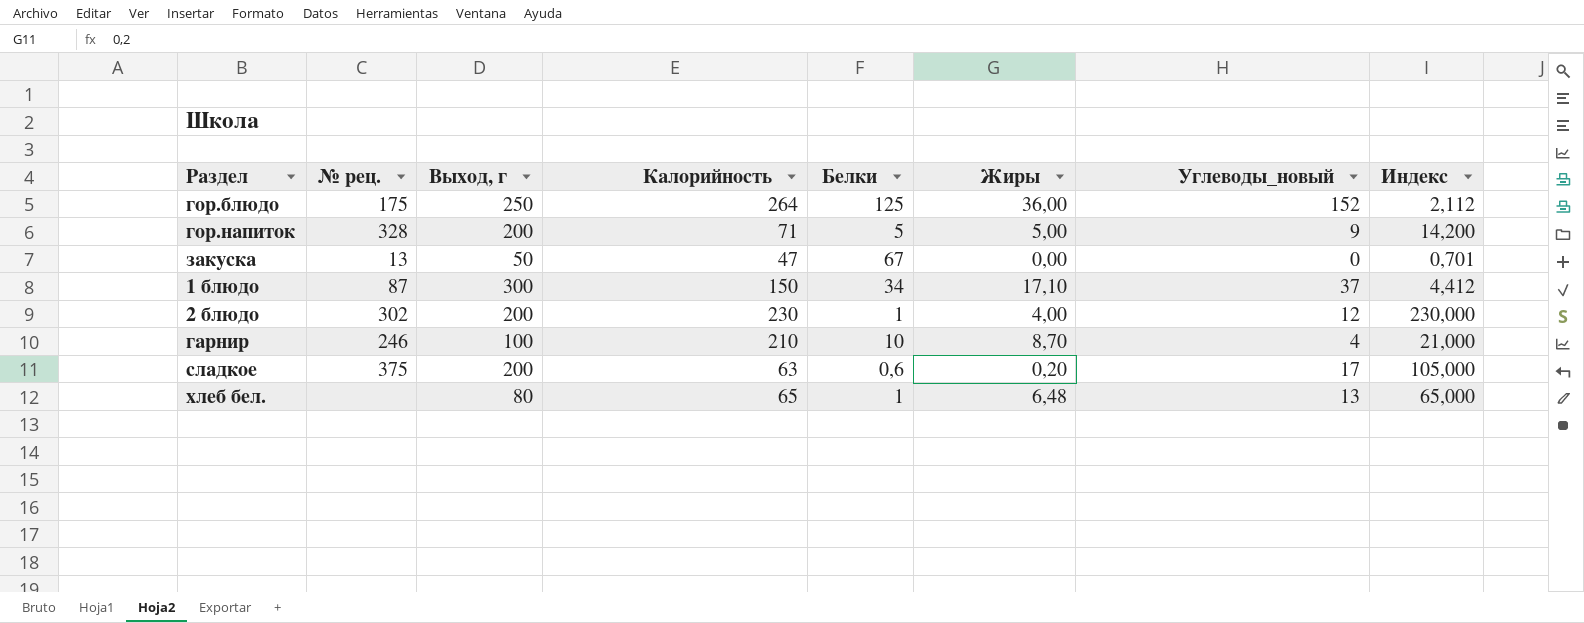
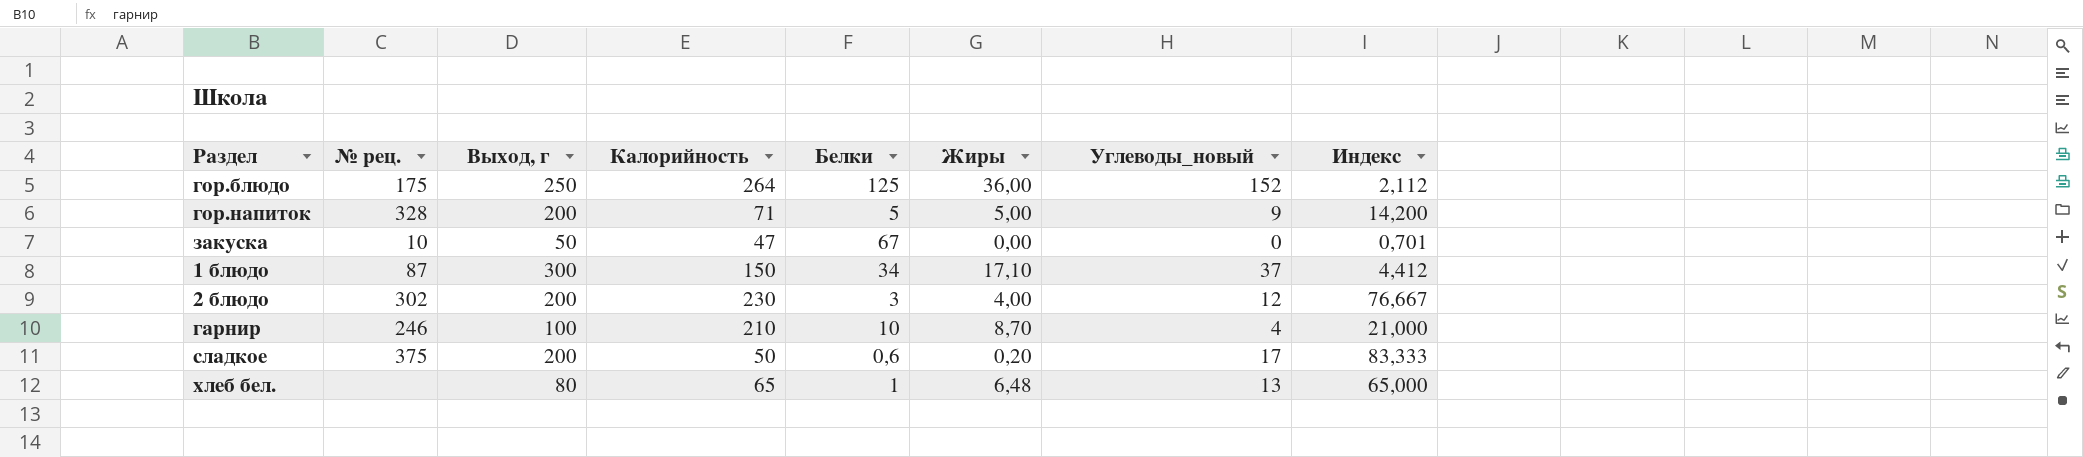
закуска | № рец.: 13 -> 10
2 блюдо | Белки: 1 -> 3
2 блюдо | Индекс: 230,000 -> 76,667
сладкое | Калорийность: 63 -> 50
сладкое | Индекс: 105,000 -> 83,333

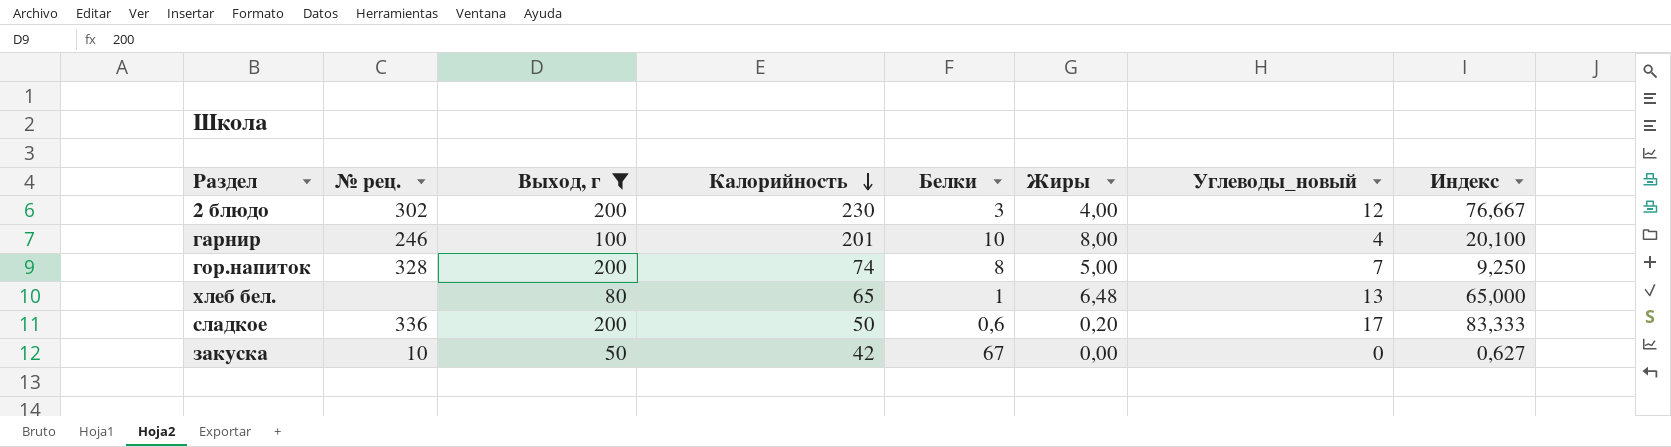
filter: none -> Выход, г <= 200
row order: none -> Калорийность descending
гарнир | Калорийность: 210 -> 201
гарнир | Жиры: 8,70 -> 8,00
гарнир | Индекс: 21,000 -> 20,100
гор.напиток | Калорийность: 71 -> 74
гор.напиток | Белки: 5 -> 8
гор.напиток | Углеводы_новый: 9 -> 7
гор.напиток | Индекс: 14,200 -> 9,250
сладкое | № рец.: 375 -> 336
закуска | Калорийность: 47 -> 42
закуска | Индекс: 0,701 -> 0,627

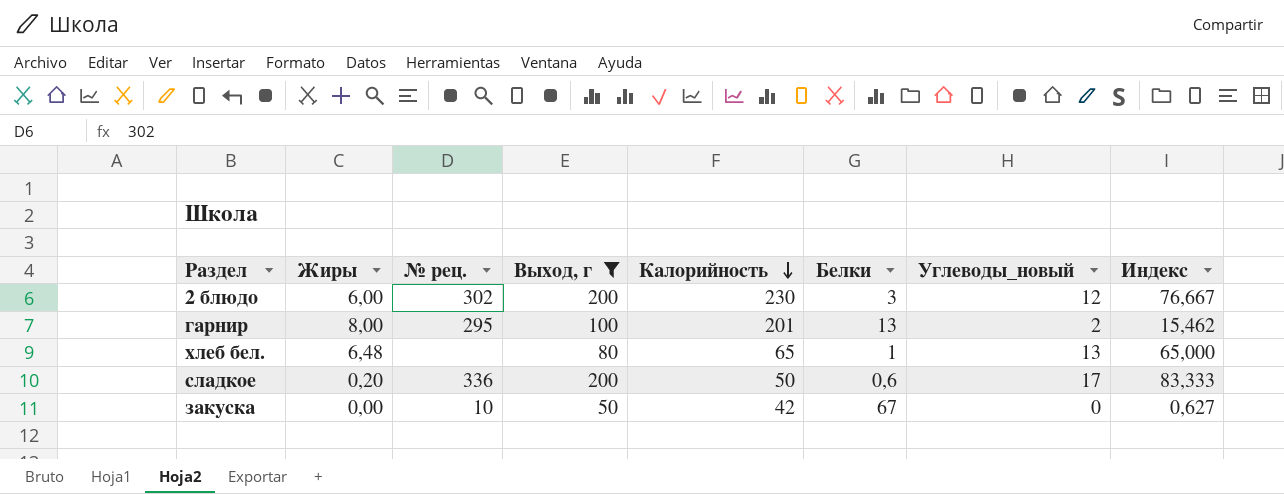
column Жиры | position: 6 -> 2
row гор.напиток: 328 | 200 | 74 | 8 | 5,00 | 7 | 9,250 -> none
2 блюдо | Жиры: 4,00 -> 6,00
гарнир | № рец.: 246 -> 295
гарнир | Белки: 10 -> 13
гарнир | Углеводы_новый: 4 -> 2
гарнир | Индекс: 20,100 -> 15,462

